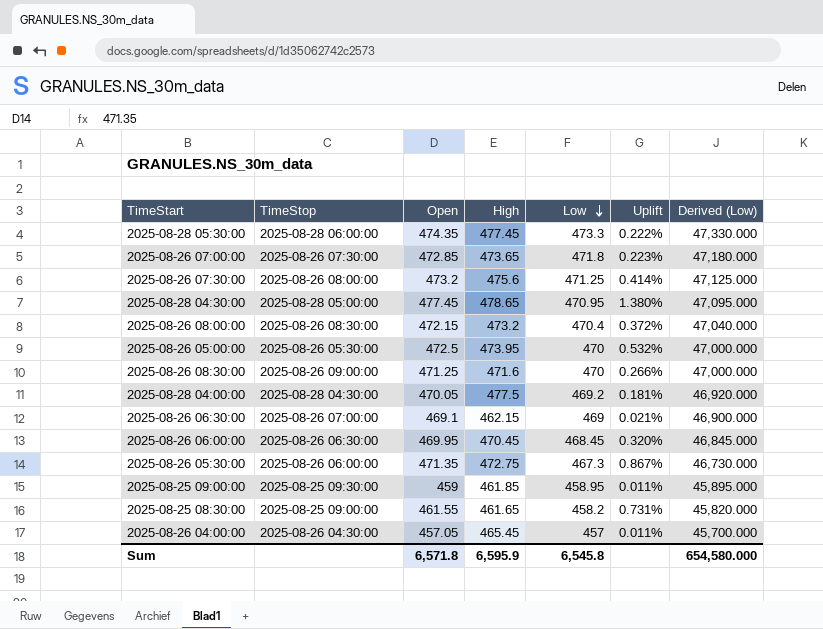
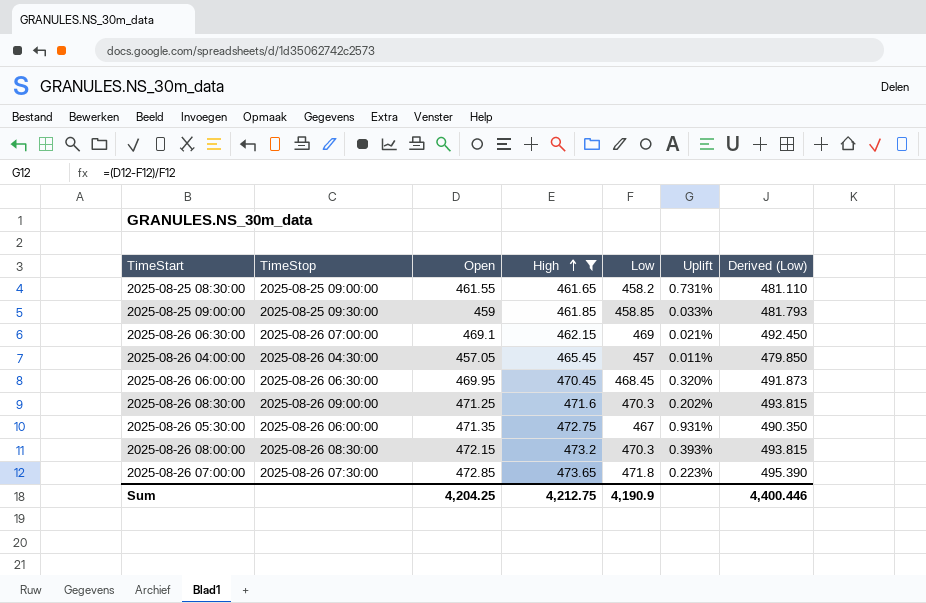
filter: none -> High <= 473.65
row order: Low descending -> High ascending
column Derived (Low) | formula: [Low] * 100 -> [Low] * 1.05
2025-08-25 09:00:00 | Low: 458.95 -> 458.85
2025-08-25 09:00:00 | Uplift: 0.011% -> 0.033%
2025-08-26 08:30:00 | Low: 470 -> 470.3
2025-08-26 08:30:00 | Uplift: 0.266% -> 0.202%
2025-08-26 05:30:00 | Low: 467.3 -> 467
2025-08-26 05:30:00 | Uplift: 0.867% -> 0.931%
2025-08-26 08:00:00 | Low: 470.4 -> 470.3
2025-08-26 08:00:00 | Uplift: 0.372% -> 0.393%
Sum | Open: 6,571.8 -> 4,204.25
Sum | High: 6,595.9 -> 4,212.75
Sum | Low: 6,545.8 -> 4,190.9
Sum | Derived (Low): 654,580.000 -> 4,400.446

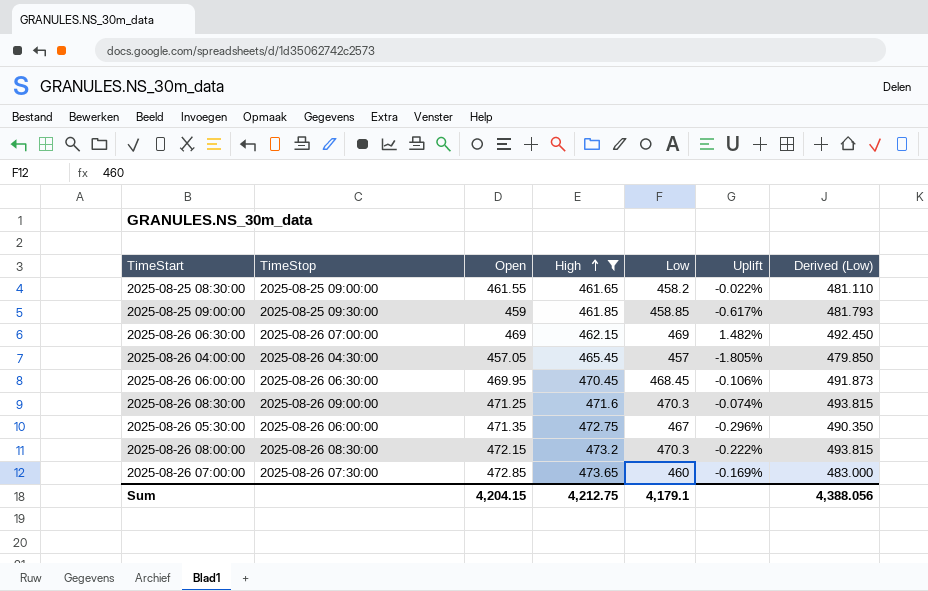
column Uplift | formula: ([Open] - [Low]) / [Low] -> ([Open] - [High]) / [High]
2025-08-26 06:30:00 | Open: 469.1 -> 469
2025-08-26 07:00:00 | Low: 471.8 -> 460
2025-08-26 07:00:00 | Derived (Low): 495.390 -> 483.000
Sum | Open: 4,204.25 -> 4,204.15
Sum | Low: 4,190.9 -> 4,179.1
Sum | Derived (Low): 4,400.446 -> 4,388.056

